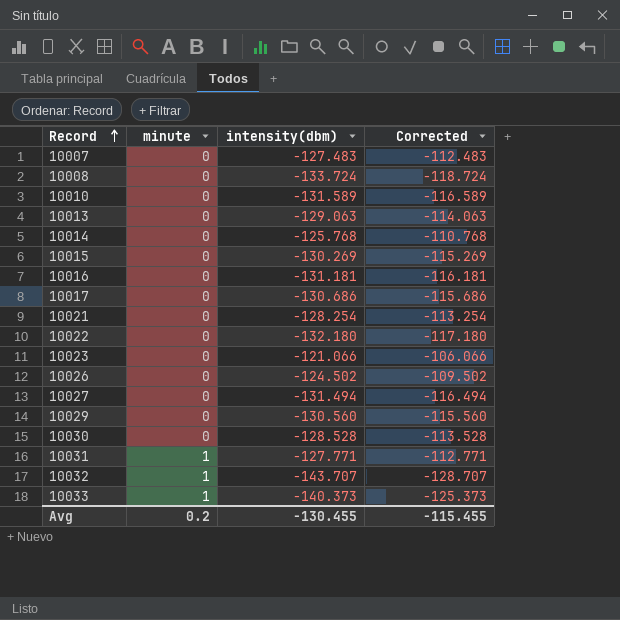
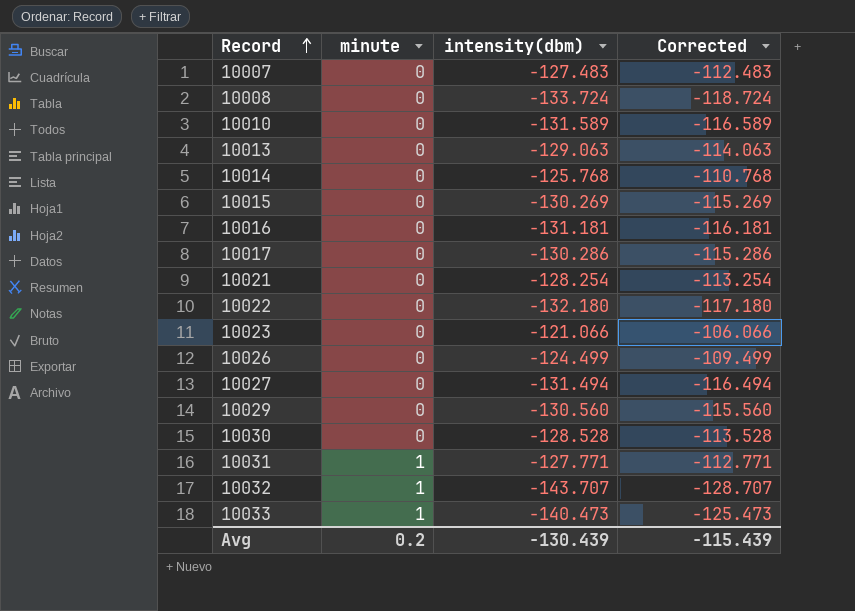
10017 | intensity(dbm): -130.686 -> -130.286
10017 | Corrected: -115.686 -> -115.286
10026 | intensity(dbm): -124.502 -> -124.499
10026 | Corrected: -109.502 -> -109.499
10033 | intensity(dbm): -140.373 -> -140.473
10033 | Corrected: -125.373 -> -125.473
Avg | intensity(dbm): -130.455 -> -130.439
Avg | Corrected: -115.455 -> -115.439

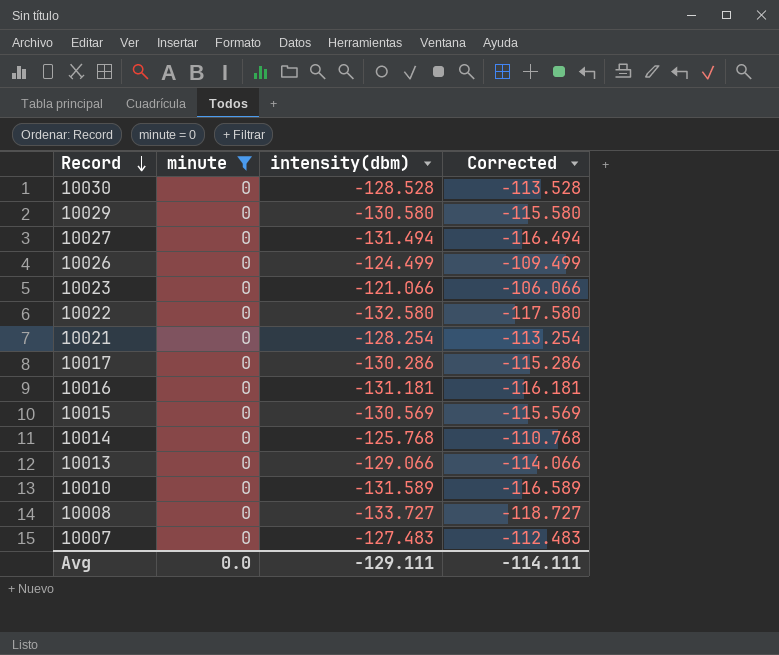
filter: none -> minute = 0
row order: Record ascending -> Record descending
10029 | intensity(dbm): -130.560 -> -130.580
10029 | Corrected: -115.560 -> -115.580
10022 | intensity(dbm): -132.180 -> -132.580
10022 | Corrected: -117.180 -> -117.580
10015 | intensity(dbm): -130.269 -> -130.569
10015 | Corrected: -115.269 -> -115.569
10013 | intensity(dbm): -129.063 -> -129.066
10013 | Corrected: -114.063 -> -114.066
10008 | intensity(dbm): -133.724 -> -133.727
10008 | Corrected: -118.724 -> -118.727
Avg | minute: 0.2 -> 0.0
Avg | intensity(dbm): -130.439 -> -129.111
Avg | Corrected: -115.439 -> -114.111

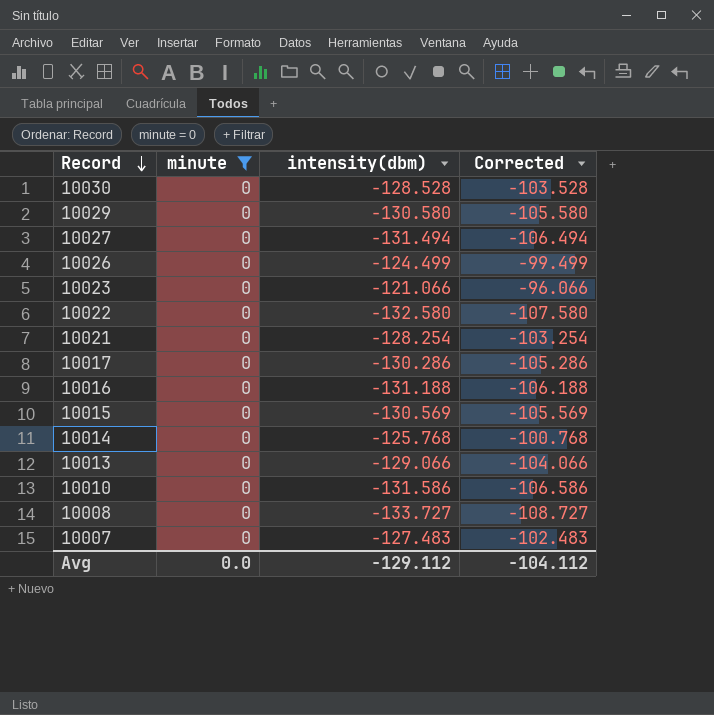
column Corrected | formula: [intensity(dbm)] + 15 -> [intensity(dbm)] + 25
10016 | intensity(dbm): -131.181 -> -131.188
10010 | intensity(dbm): -131.589 -> -131.586
Avg | intensity(dbm): -129.111 -> -129.112
Avg | Corrected: -114.111 -> -104.112

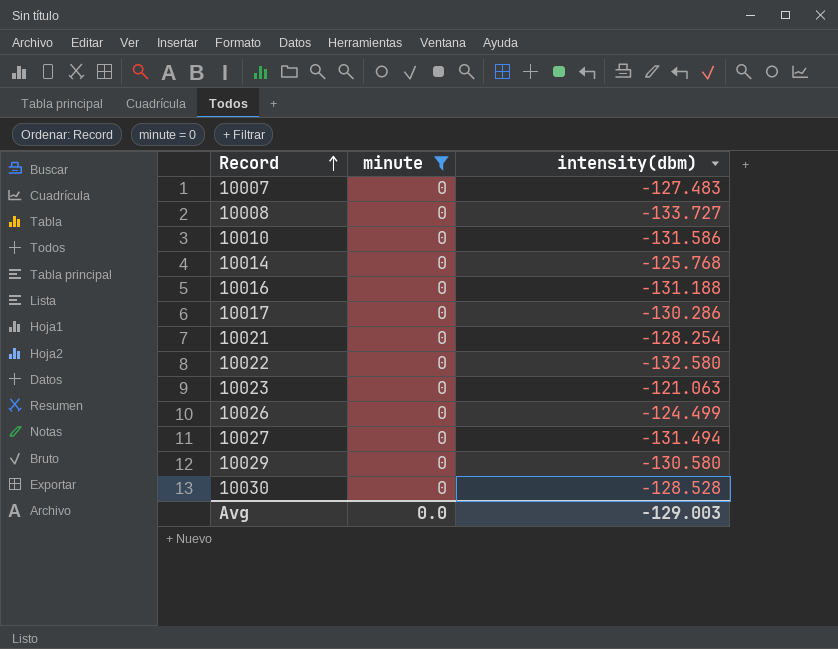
row order: Record descending -> Record ascending
column Corrected | formula: [intensity(dbm)] + 25 -> none
row 10015: 0 | -130.569 | -105.569 -> none
row 10013: 0 | -129.066 | -104.066 -> none
10023 | intensity(dbm): -121.066 -> -121.063
Avg | intensity(dbm): -129.112 -> -129.003

